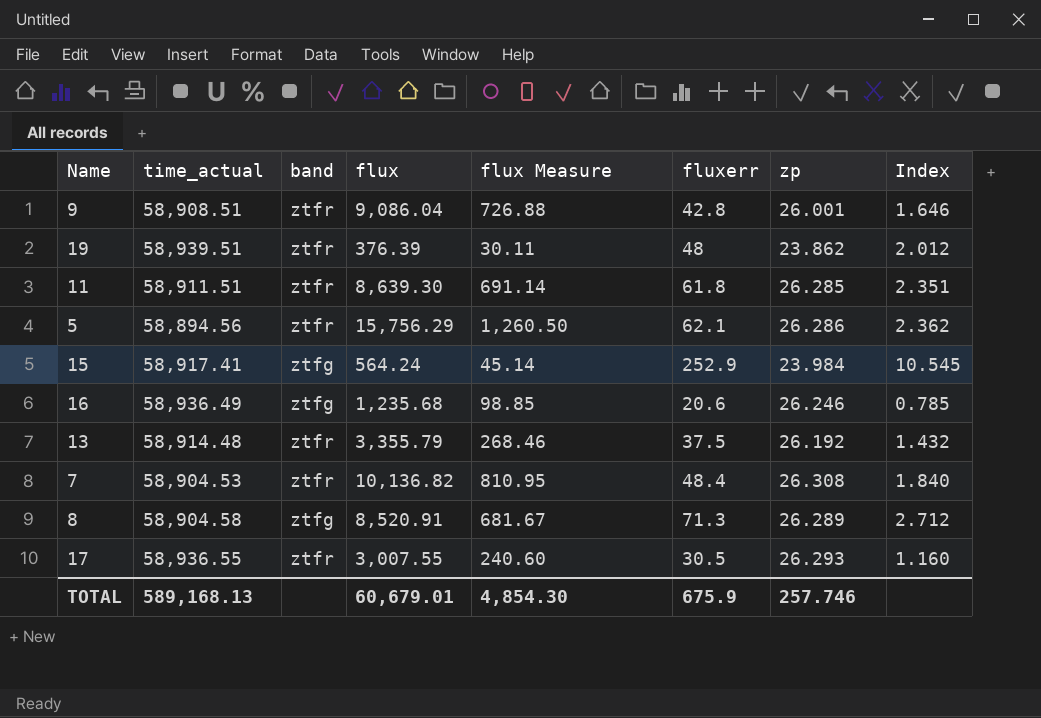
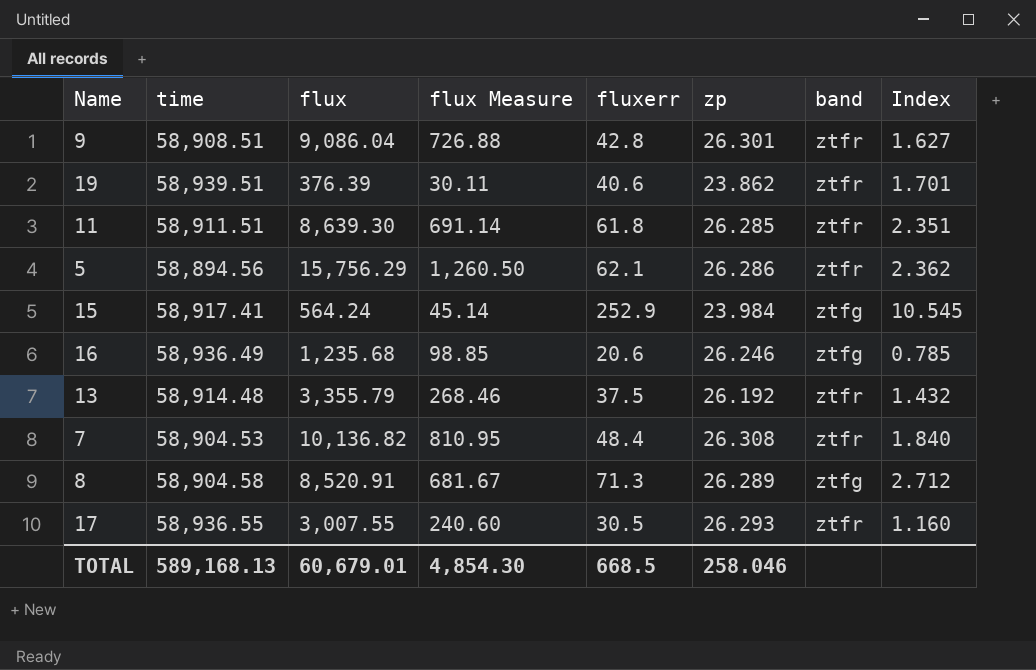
column name: time_actual -> time
column band | position: 3 -> 7
9 | zp: 26.001 -> 26.301
9 | Index: 1.646 -> 1.627
19 | fluxerr: 48 -> 40.6
19 | Index: 2.012 -> 1.701
TOTAL | fluxerr: 675.9 -> 668.5
TOTAL | zp: 257.746 -> 258.046

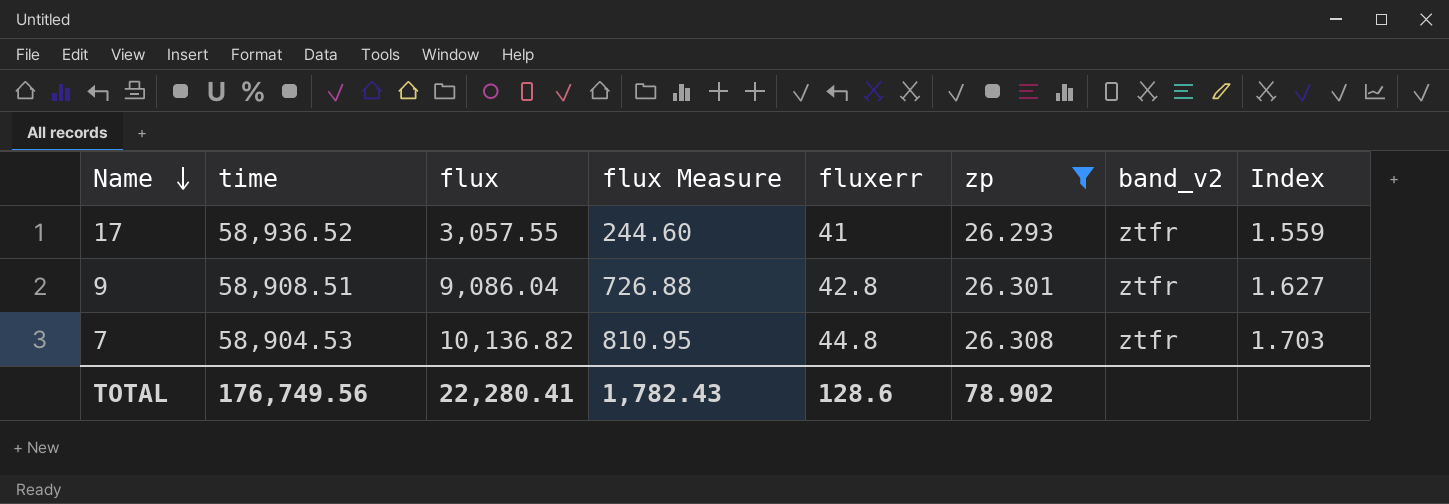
filter: none -> zp >= 26.293
row order: none -> Name descending
column name: band -> band_v2
17 | time: 58,936.55 -> 58,936.52
17 | flux: 3,007.55 -> 3,057.55
17 | flux Measure: 240.60 -> 244.60
17 | fluxerr: 30.5 -> 41
17 | Index: 1.160 -> 1.559
7 | fluxerr: 48.4 -> 44.8
7 | Index: 1.840 -> 1.703
TOTAL | time: 589,168.13 -> 176,749.56
TOTAL | flux: 60,679.01 -> 22,280.41
TOTAL | flux Measure: 4,854.30 -> 1,782.43
TOTAL | fluxerr: 668.5 -> 128.6
TOTAL | zp: 258.046 -> 78.902

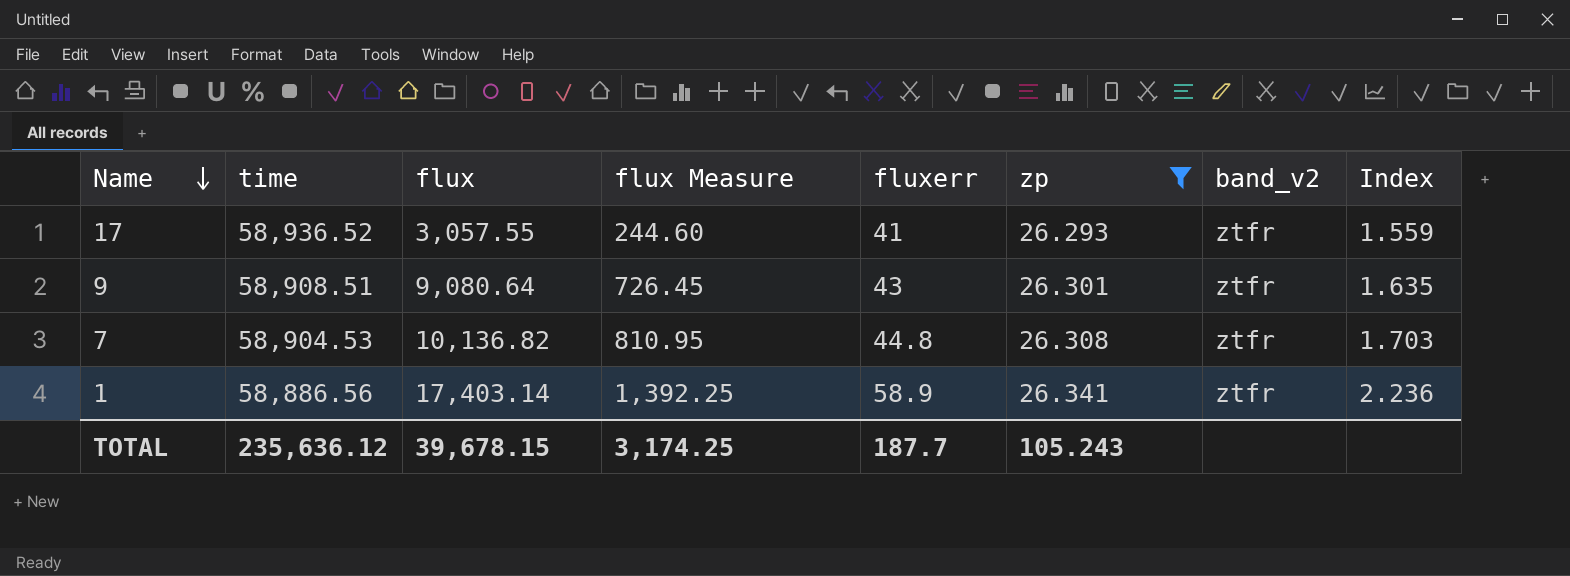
9 | flux: 9,086.04 -> 9,080.64
9 | flux Measure: 726.88 -> 726.45
9 | fluxerr: 42.8 -> 43
9 | Index: 1.627 -> 1.635
row 1: none -> 58,886.56 | 17,403.14 | 1,392.25 | 58.9 | 26.341 | ztfr | 2.236
TOTAL | time: 176,749.56 -> 235,636.12
TOTAL | flux: 22,280.41 -> 39,678.15
TOTAL | flux Measure: 1,782.43 -> 3,174.25
TOTAL | fluxerr: 128.6 -> 187.7
TOTAL | zp: 78.902 -> 105.243

